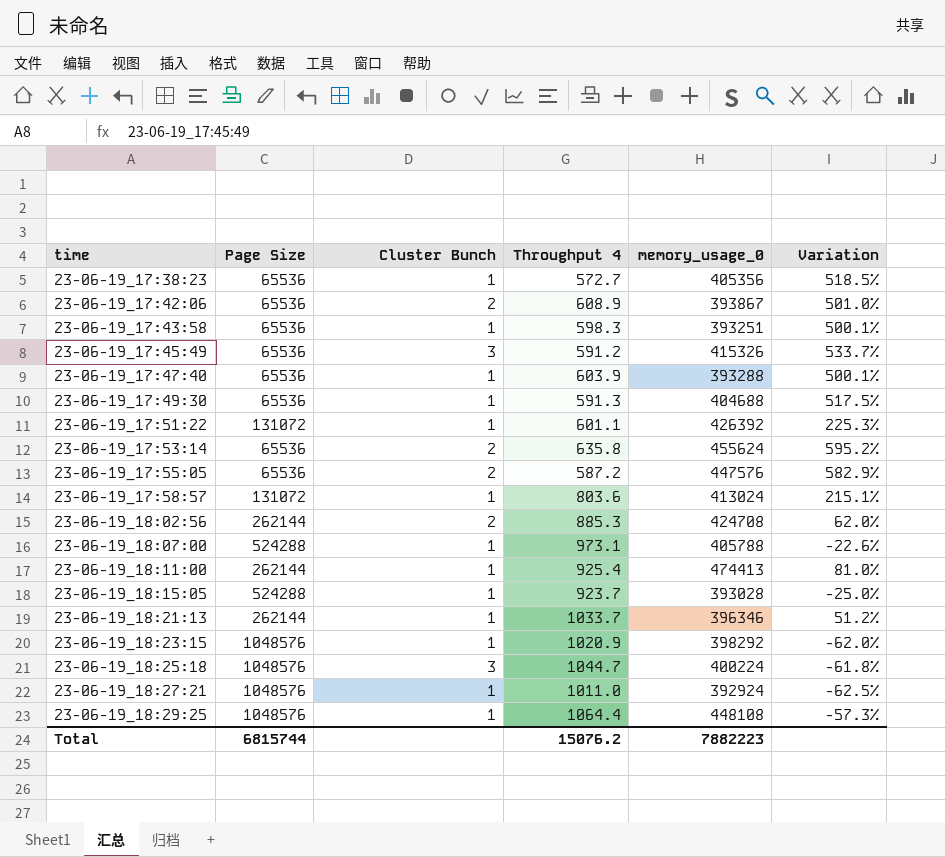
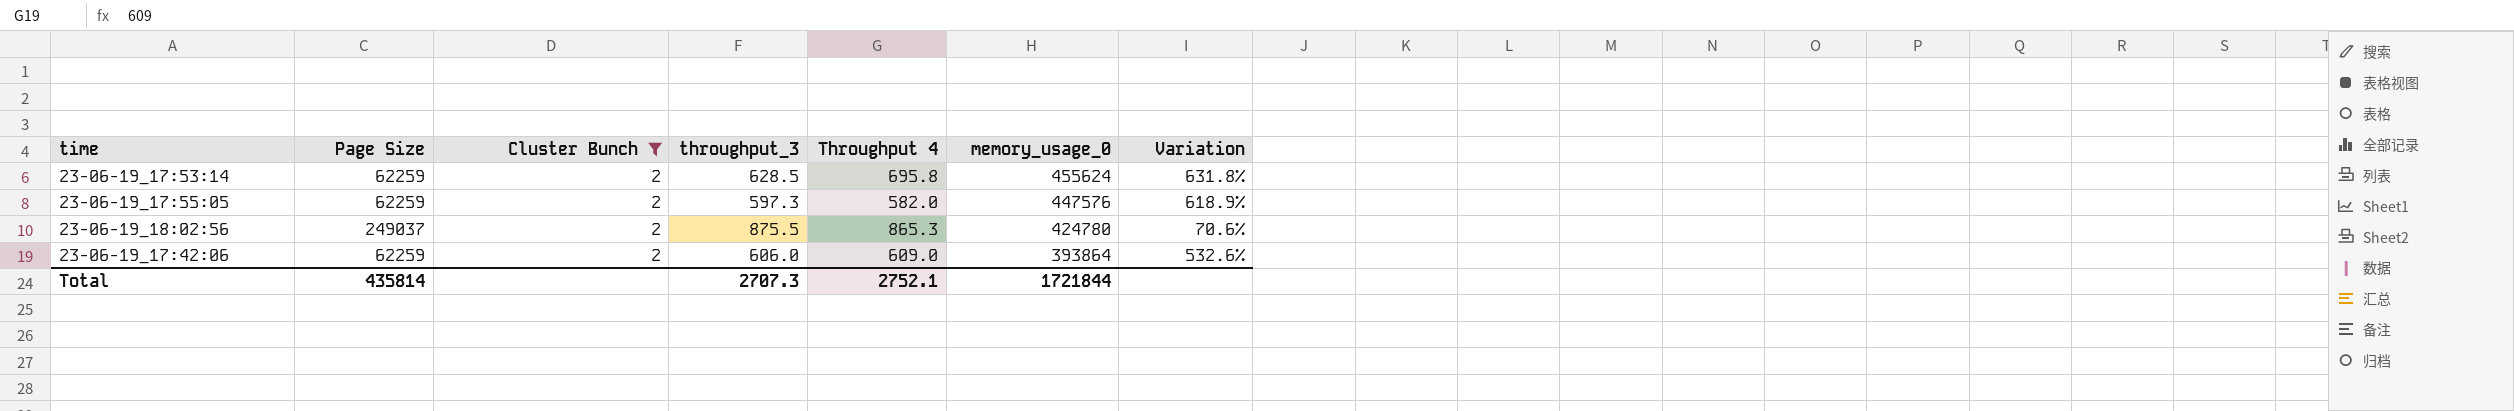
filter: none -> Cluster Bunch = 2
row order: time ascending -> memory_usage_0 descending
column throughput_3 | position: none -> 4
23-06-19_17:53:14 | Page Size: 65536 -> 62259
23-06-19_17:53:14 | Throughput 4: 635.8 -> 695.8
23-06-19_17:53:14 | Variation: 595.2% -> 631.8%
23-06-19_17:55:05 | Page Size: 65536 -> 62259
23-06-19_17:55:05 | Throughput 4: 587.2 -> 582.0
23-06-19_17:55:05 | Variation: 582.9% -> 618.9%
23-06-19_18:02:56 | Page Size: 262144 -> 249037
23-06-19_18:02:56 | Throughput 4: 885.3 -> 865.3
23-06-19_18:02:56 | memory_usage_0: 424708 -> 424780
23-06-19_18:02:56 | Variation: 62.0% -> 70.6%
23-06-19_17:42:06 | Page Size: 65536 -> 62259
23-06-19_17:42:06 | Throughput 4: 608.9 -> 609.0
23-06-19_17:42:06 | memory_usage_0: 393867 -> 393864
23-06-19_17:42:06 | Variation: 501.0% -> 532.6%
Total | Page Size: 6815744 -> 435814
Total | Throughput 4: 15076.2 -> 2752.1
Total | memory_usage_0: 7882223 -> 1721844

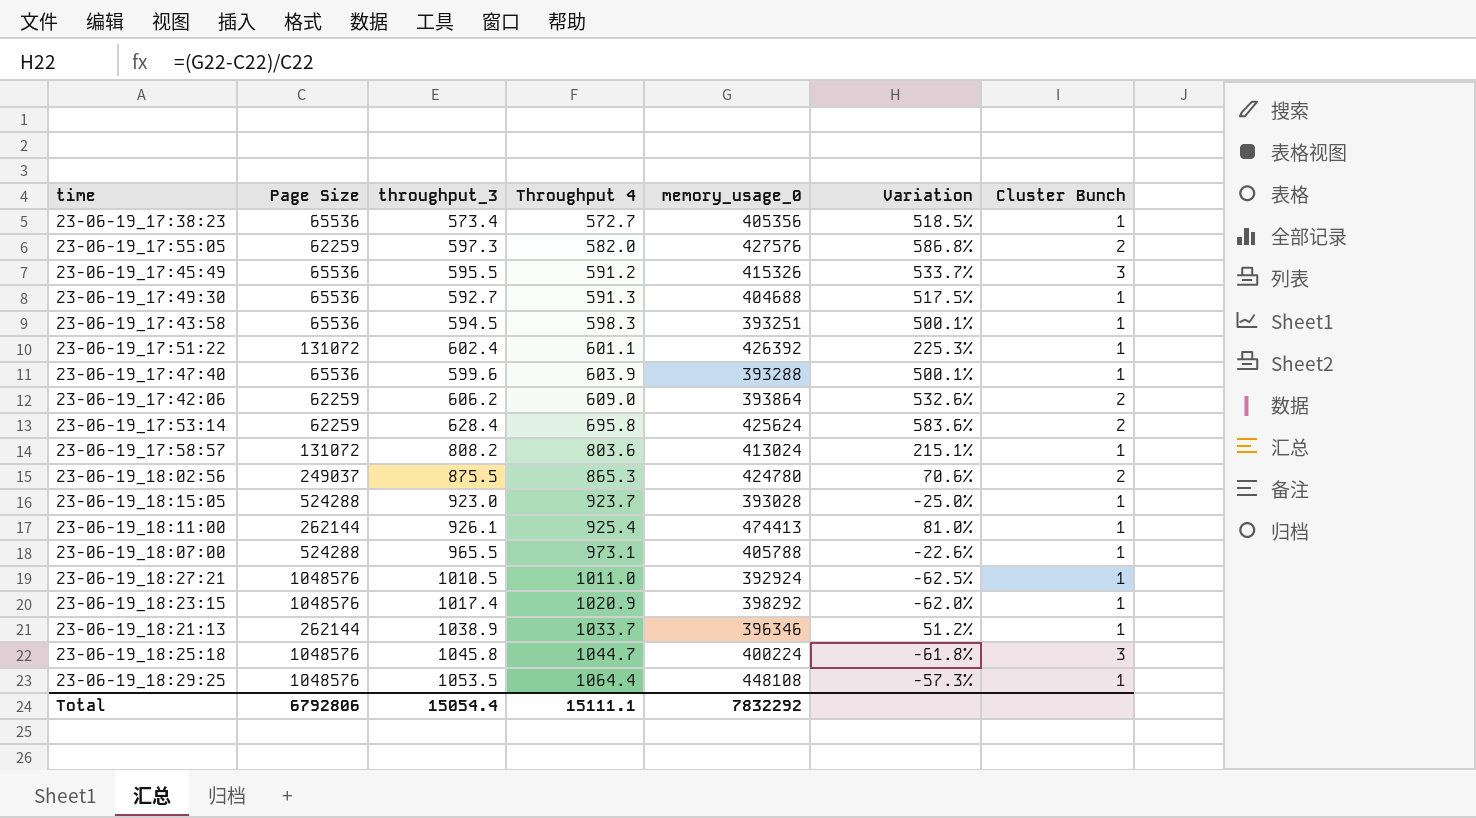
filter: Cluster Bunch = 2 -> none
row order: memory_usage_0 descending -> Throughput 4 ascending
column Cluster Bunch | position: 3 -> 7
23-06-19_17:55:05 | memory_usage_0: 447576 -> 427576
23-06-19_17:55:05 | Variation: 618.9% -> 586.8%
23-06-19_17:42:06 | throughput_3: 606.0 -> 606.2
23-06-19_17:53:14 | throughput_3: 628.5 -> 628.4
23-06-19_17:53:14 | memory_usage_0: 455624 -> 425624
23-06-19_17:53:14 | Variation: 631.8% -> 583.6%
Total | Page Size: 435814 -> 6792806
Total | throughput_3: 2707.3 -> 15054.4
Total | Throughput 4: 2752.1 -> 15111.1
Total | memory_usage_0: 1721844 -> 7832292

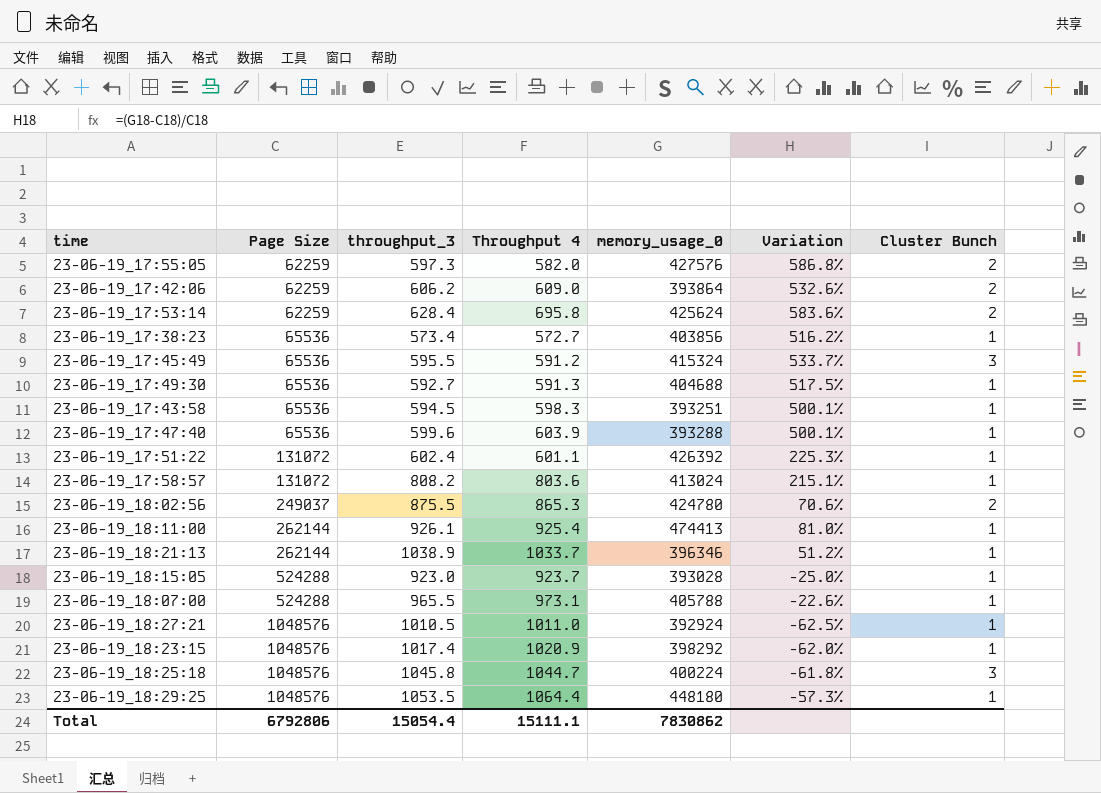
row order: Throughput 4 ascending -> Page Size ascending
23-06-19_17:38:23 | memory_usage_0: 405356 -> 403856
23-06-19_17:38:23 | Variation: 518.5% -> 516.2%
23-06-19_17:45:49 | memory_usage_0: 415326 -> 415324
23-06-19_18:29:25 | memory_usage_0: 448108 -> 448180
Total | memory_usage_0: 7832292 -> 7830862

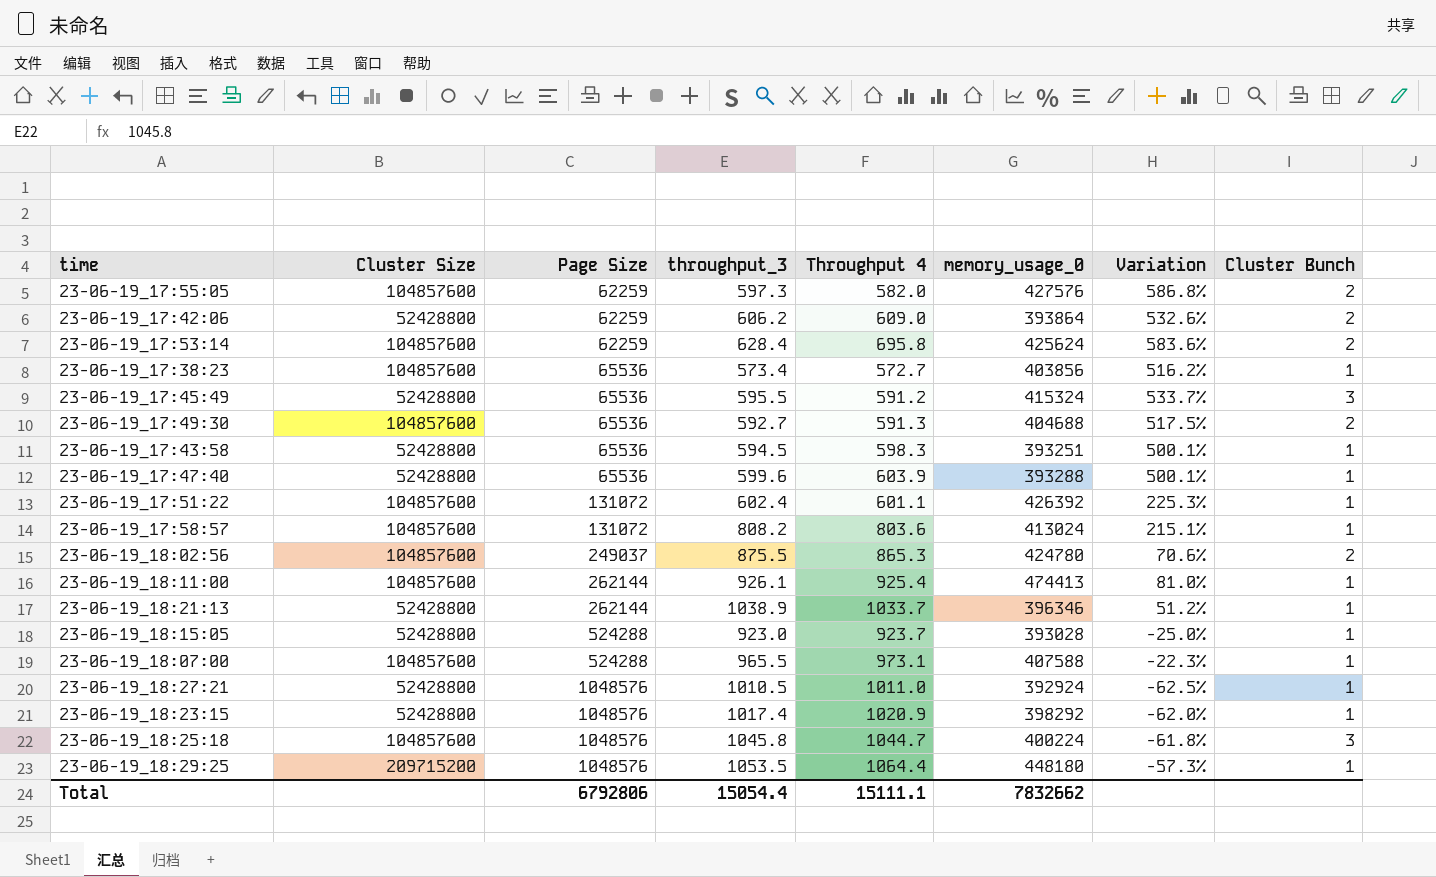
column Cluster Size | position: none -> 2
23-06-19_17:49:30 | Cluster Bunch: 1 -> 2
23-06-19_18:07:00 | memory_usage_0: 405788 -> 407588
23-06-19_18:07:00 | Variation: -22.6% -> -22.3%
Total | memory_usage_0: 7830862 -> 7832662

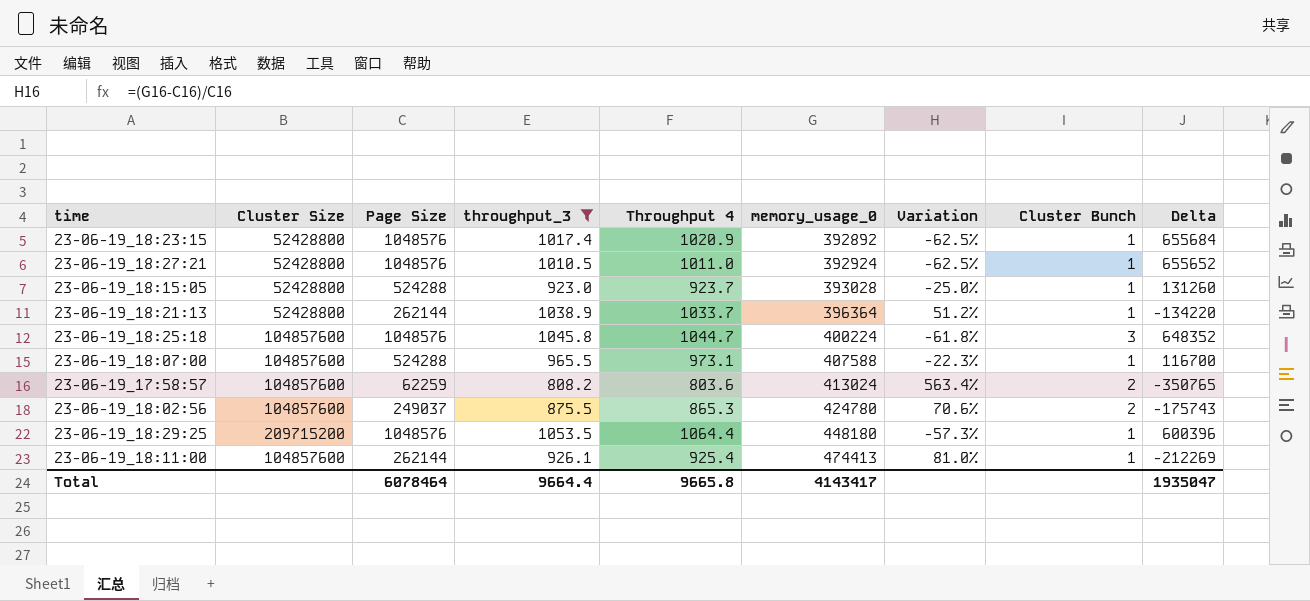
filter: none -> throughput_3 >= 808.2
row order: Page Size ascending -> memory_usage_0 ascending
column Delta | formula: none -> [Page Size] - [memory_usage_0]
23-06-19_18:23:15 | memory_usage_0: 398292 -> 392892
23-06-19_18:23:15 | Variation: -62.0% -> -62.5%
23-06-19_18:21:13 | memory_usage_0: 396346 -> 396364
23-06-19_17:58:57 | Page Size: 131072 -> 62259
23-06-19_17:58:57 | Variation: 215.1% -> 563.4%
23-06-19_17:58:57 | Cluster Bunch: 1 -> 2
Total | Page Size: 6792806 -> 6078464
Total | throughput_3: 15054.4 -> 9664.4
Total | Throughput 4: 15111.1 -> 9665.8
Total | memory_usage_0: 7832662 -> 4143417

